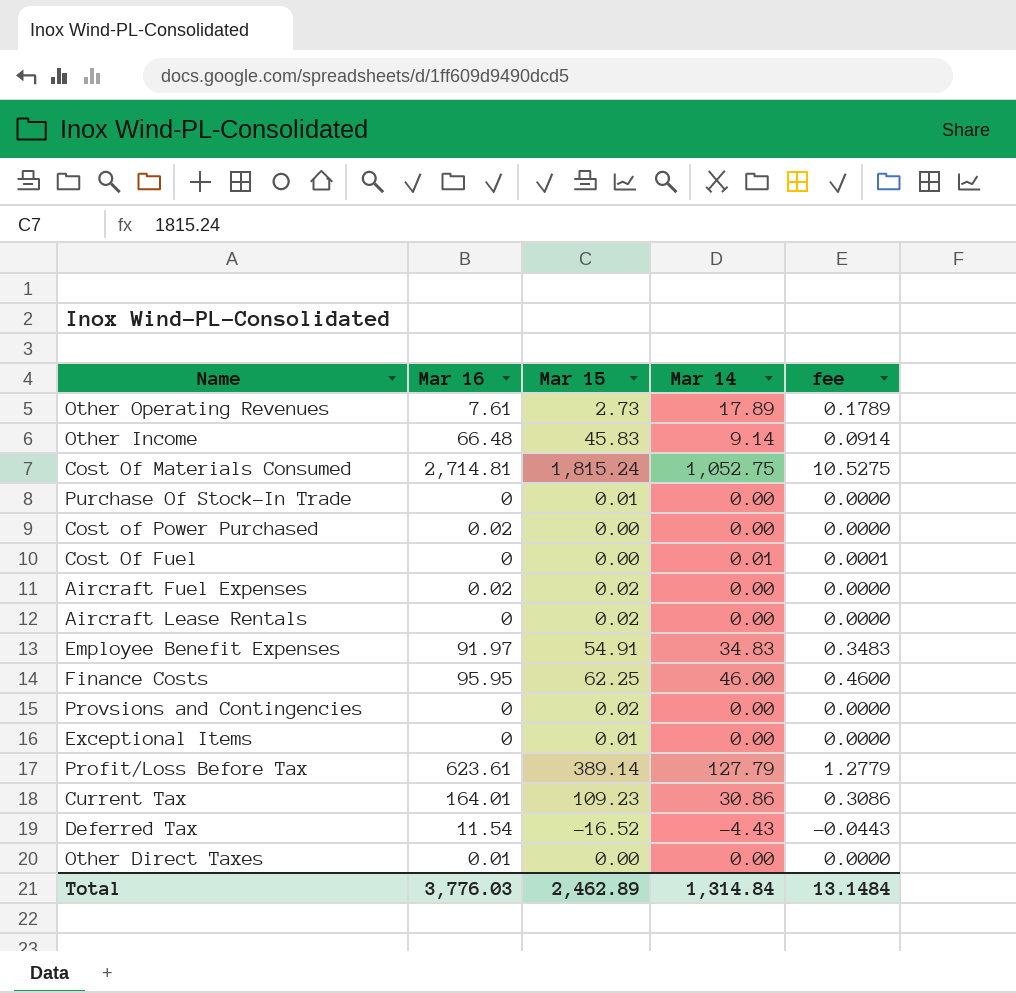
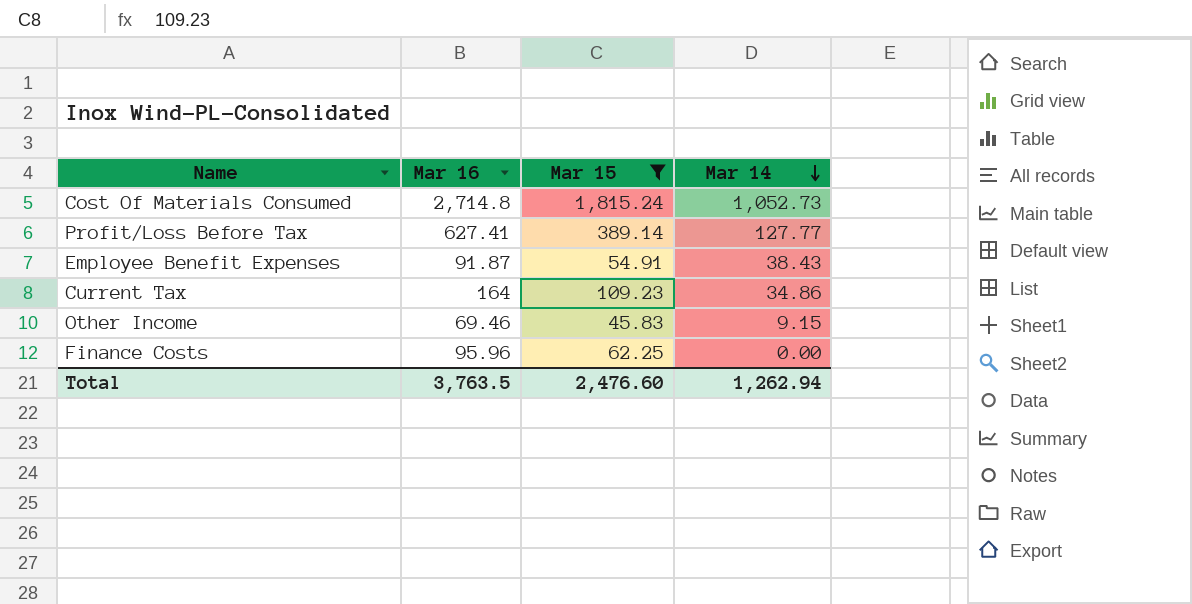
filter: none -> Mar 15 >= 45.83
row order: none -> Mar 14 descending
column fee | formula: [Mar 14] * 0.01 -> none
Cost Of Materials Consumed | Mar 16: 2,714.81 -> 2,714.8
Cost Of Materials Consumed | Mar 14: 1,052.75 -> 1,052.73
Profit/Loss Before Tax | Mar 16: 623.61 -> 627.41
Profit/Loss Before Tax | Mar 14: 127.79 -> 127.77
Employee Benefit Expenses | Mar 16: 91.97 -> 91.87
Employee Benefit Expenses | Mar 14: 34.83 -> 38.43
Current Tax | Mar 16: 164.01 -> 164
Current Tax | Mar 14: 30.86 -> 34.86
Other Income | Mar 16: 66.48 -> 69.46
Other Income | Mar 14: 9.14 -> 9.15
Finance Costs | Mar 16: 95.95 -> 95.96
Finance Costs | Mar 14: 46.00 -> 0.00
Total | Mar 16: 3,776.03 -> 3,763.5
Total | Mar 15: 2,462.89 -> 2,476.60
Total | Mar 14: 1,314.84 -> 1,262.94

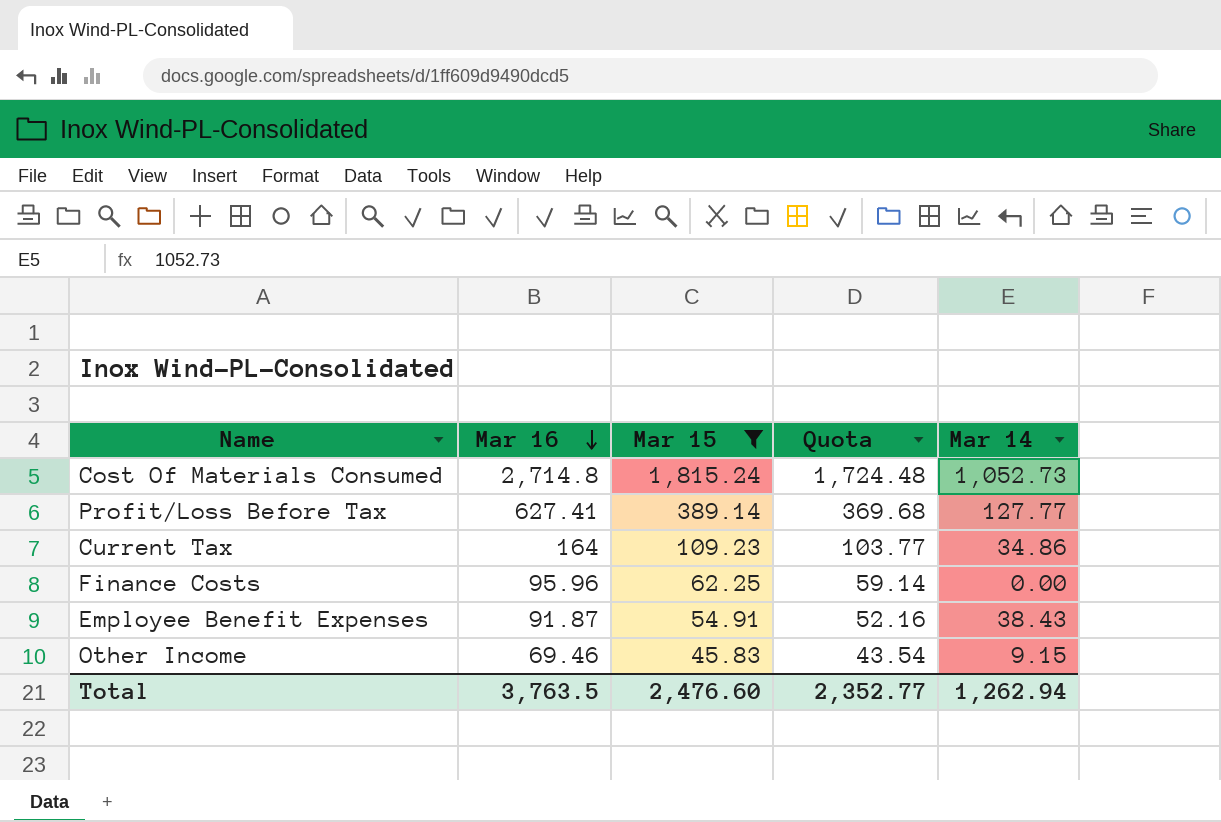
row order: Mar 14 descending -> Mar 16 descending
column Quota | formula: none -> [Mar 15] * 0.95

